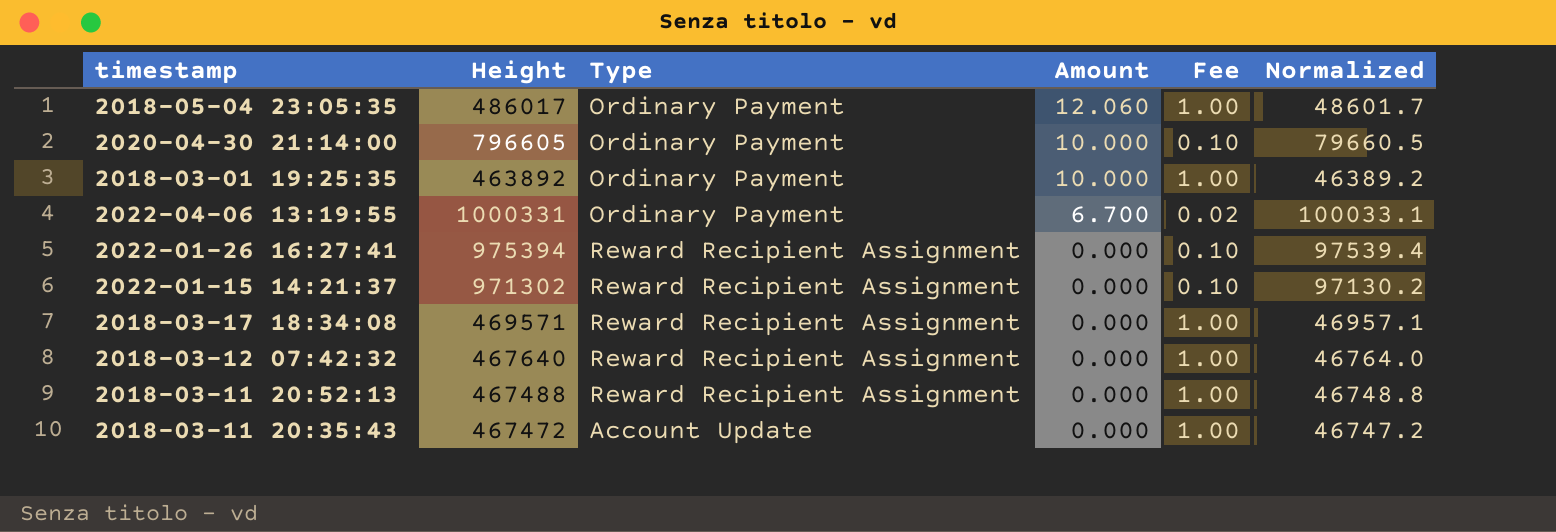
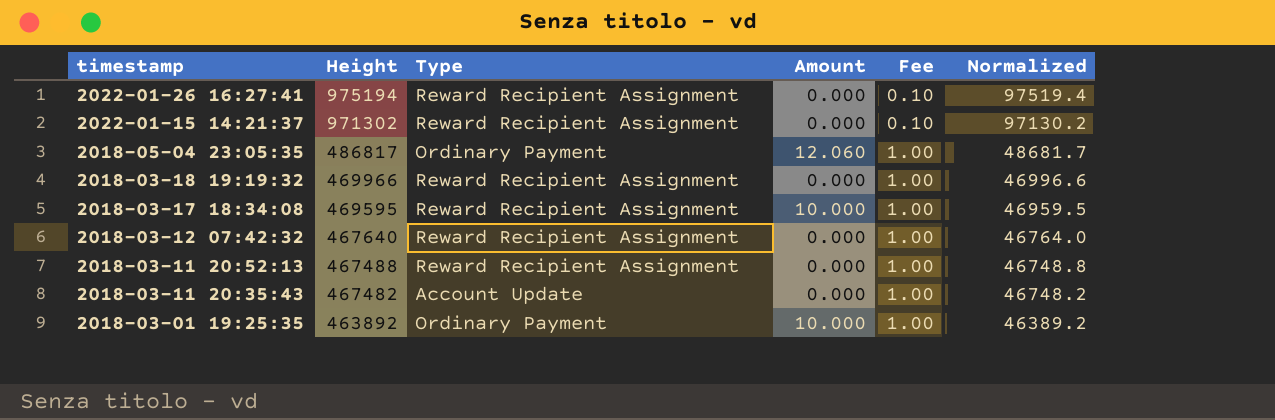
row order: Amount descending -> timestamp descending
row 2020-04-30 21:14:00: 796605 | Ordinary Payment | 10.000 | 0.10 | 79660.5 -> none
row 2022-04-06 13:19:55: 1000331 | Ordinary Payment | 6.700 | 0.02 | 100033.1 -> none
2022-01-26 16:27:41 | Height: 975394 -> 975194
2022-01-26 16:27:41 | Normalized: 97539.4 -> 97519.4
2018-05-04 23:05:35 | Height: 486017 -> 486817
2018-05-04 23:05:35 | Normalized: 48601.7 -> 48681.7
row 2018-03-18 19:19:32: none -> 469966 | Reward Recipient Assignment | 0.000 | 1.00 | 46996.6
2018-03-17 18:34:08 | Height: 469571 -> 469595
2018-03-17 18:34:08 | Amount: 0.000 -> 10.000
2018-03-17 18:34:08 | Normalized: 46957.1 -> 46959.5
2018-03-11 20:35:43 | Height: 467472 -> 467482
2018-03-11 20:35:43 | Normalized: 46747.2 -> 46748.2

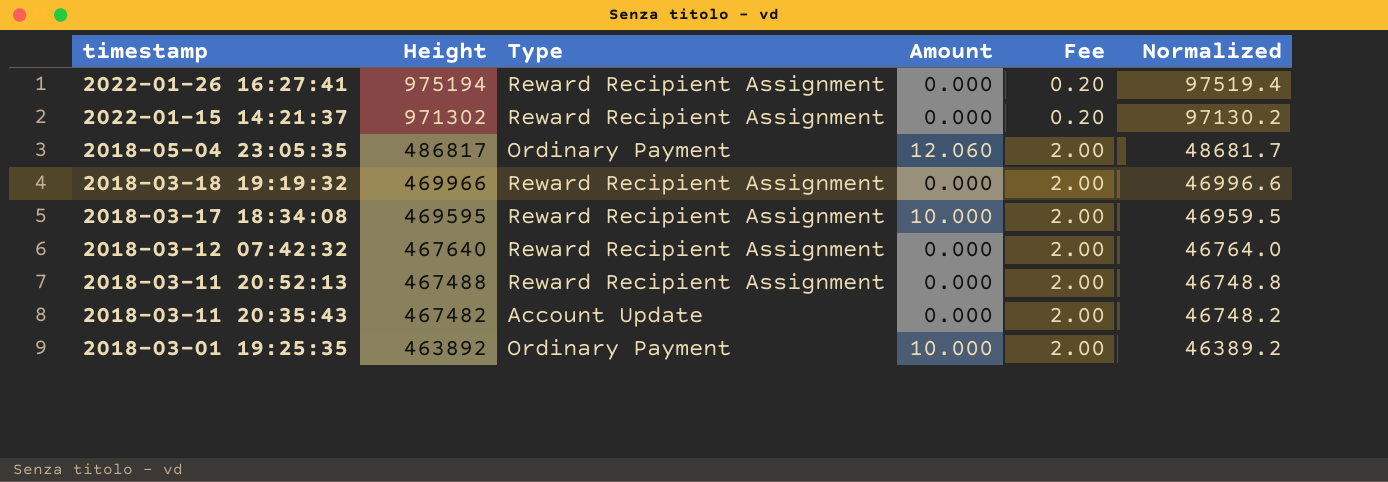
2022-01-26 16:27:41 | Fee: 0.10 -> 0.20
2022-01-15 14:21:37 | Fee: 0.10 -> 0.20
2018-05-04 23:05:35 | Fee: 1.00 -> 2.00
2018-03-18 19:19:32 | Fee: 1.00 -> 2.00
2018-03-17 18:34:08 | Fee: 1.00 -> 2.00
2018-03-12 07:42:32 | Fee: 1.00 -> 2.00
2018-03-11 20:52:13 | Fee: 1.00 -> 2.00
2018-03-11 20:35:43 | Fee: 1.00 -> 2.00
2018-03-01 19:25:35 | Fee: 1.00 -> 2.00

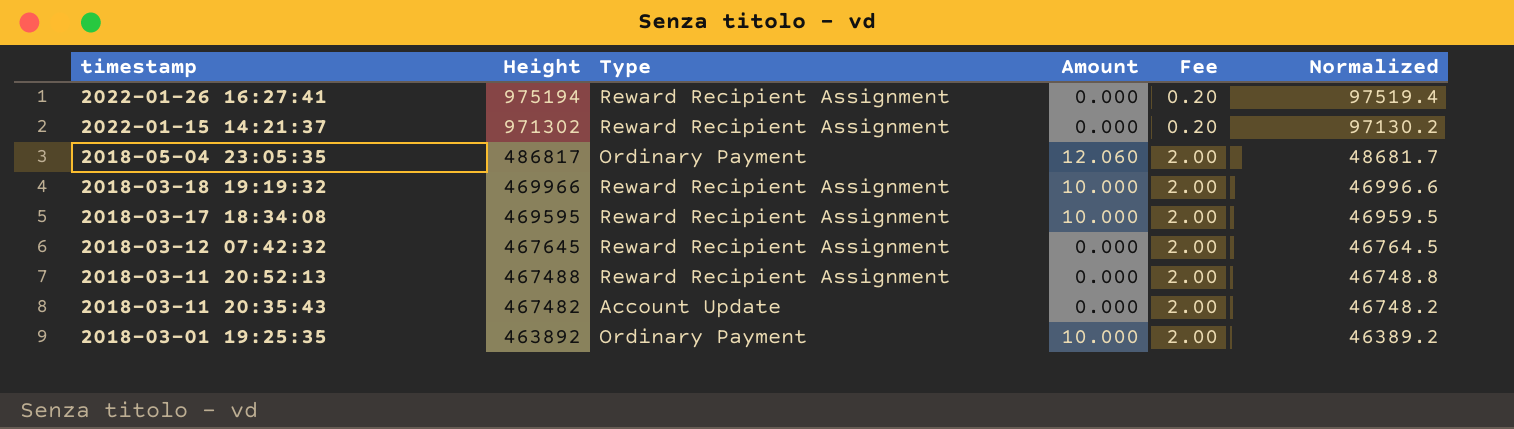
2018-03-18 19:19:32 | Amount: 0.000 -> 10.000
2018-03-12 07:42:32 | Height: 467640 -> 467645
2018-03-12 07:42:32 | Normalized: 46764.0 -> 46764.5

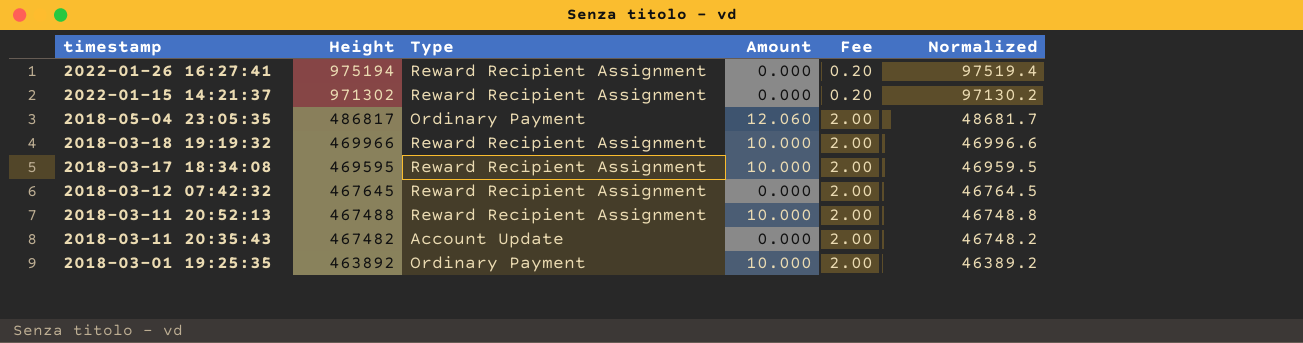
2018-03-11 20:52:13 | Amount: 0.000 -> 10.000

